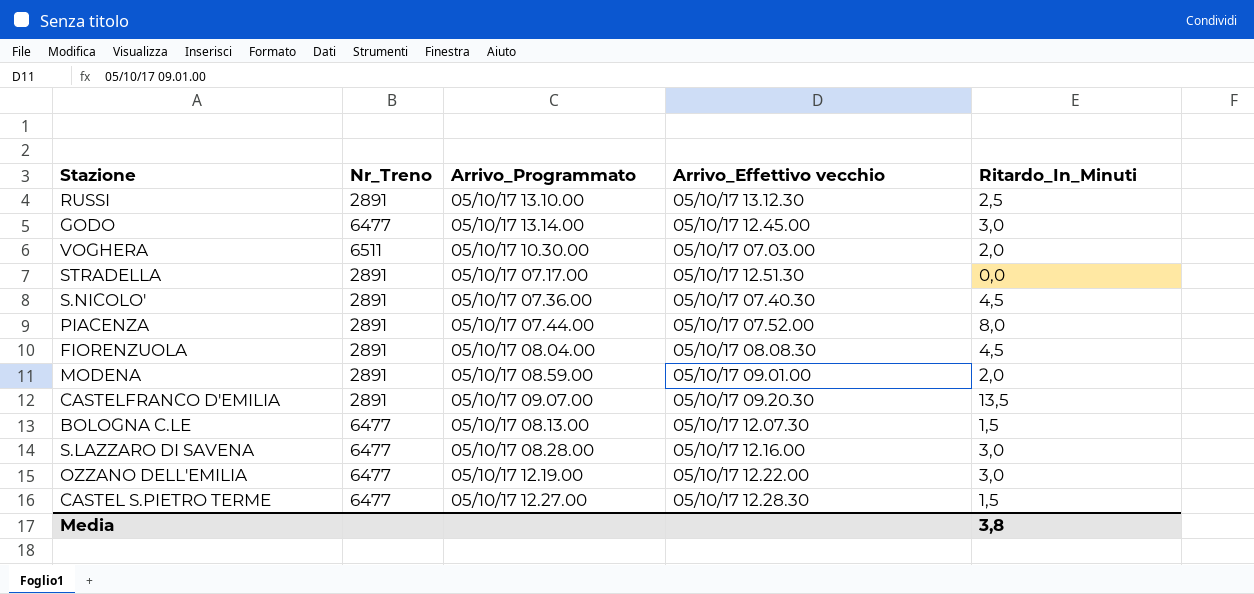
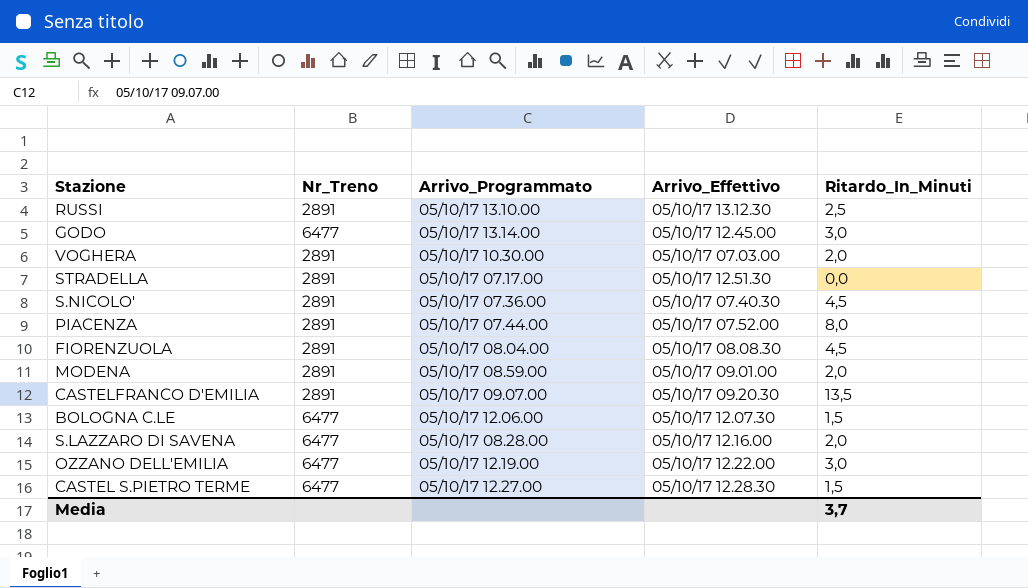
column name: Arrivo_Effettivo vecchio -> Arrivo_Effettivo
VOGHERA | Nr_Treno: 6511 -> 2891
BOLOGNA C.LE | Arrivo_Programmato: 05/10/17 08.13.00 -> 05/10/17 12.06.00
S.LAZZARO DI SAVENA | Ritardo_In_Minuti: 3,0 -> 2,0
Media | Ritardo_In_Minuti: 3,8 -> 3,7

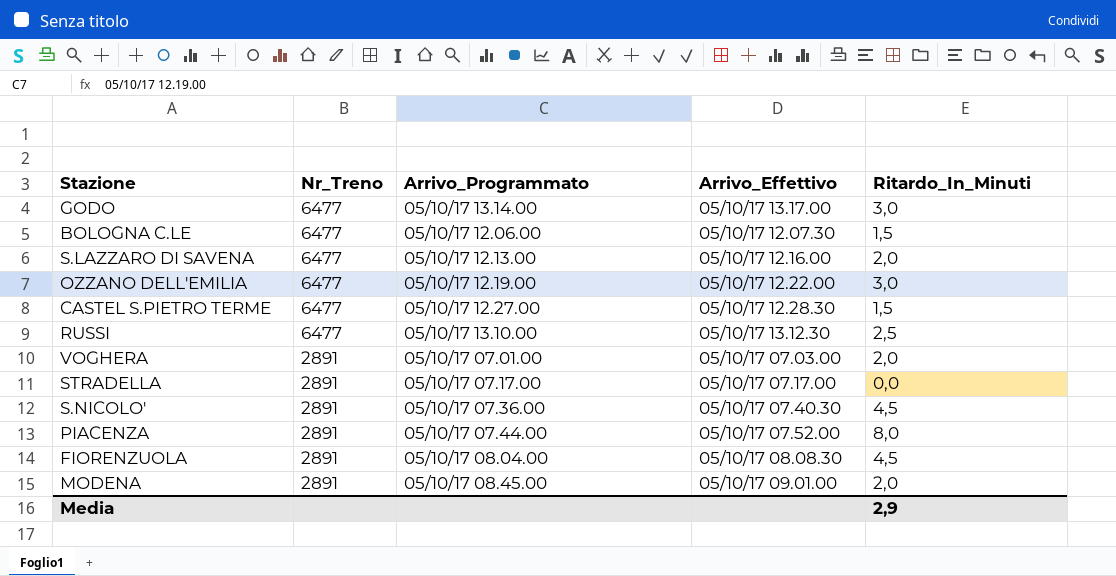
row order: none -> Nr_Treno descending
row CASTELFRANCO D'EMILIA: 2891 | 05/10/17 09.07.00 | 05/10/17 09.20.30 | 13,5 -> none
GODO | Arrivo_Effettivo: 05/10/17 12.45.00 -> 05/10/17 13.17.00
S.LAZZARO DI SAVENA | Arrivo_Programmato: 05/10/17 08.28.00 -> 05/10/17 12.13.00
RUSSI | Nr_Treno: 2891 -> 6477
VOGHERA | Arrivo_Programmato: 05/10/17 10.30.00 -> 05/10/17 07.01.00
STRADELLA | Arrivo_Effettivo: 05/10/17 12.51.30 -> 05/10/17 07.17.00
MODENA | Arrivo_Programmato: 05/10/17 08.59.00 -> 05/10/17 08.45.00
Media | Ritardo_In_Minuti: 3,7 -> 2,9

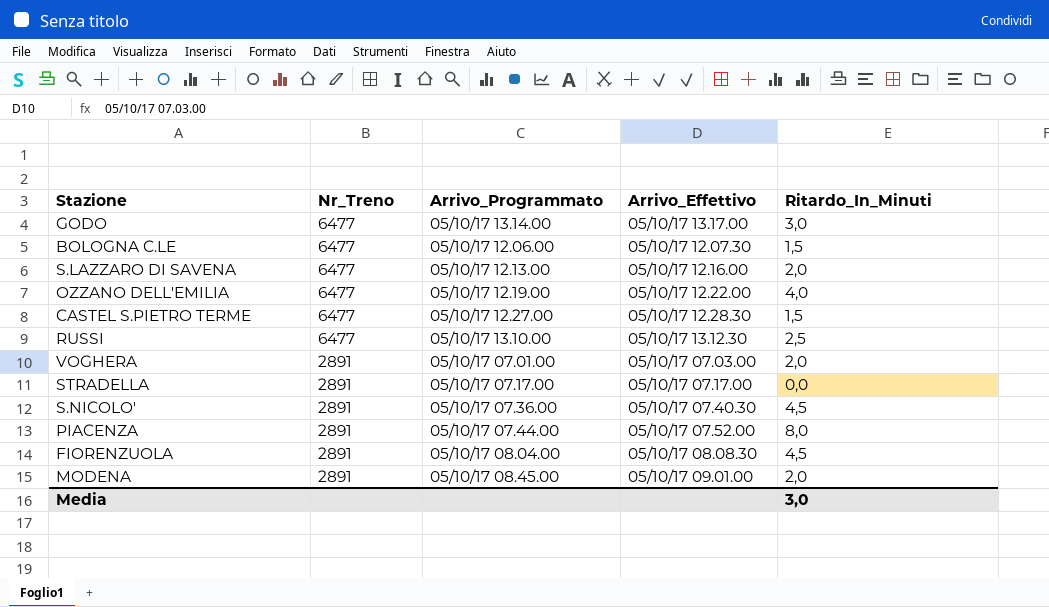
OZZANO DELL'EMILIA | Ritardo_In_Minuti: 3,0 -> 4,0
Media | Ritardo_In_Minuti: 2,9 -> 3,0

